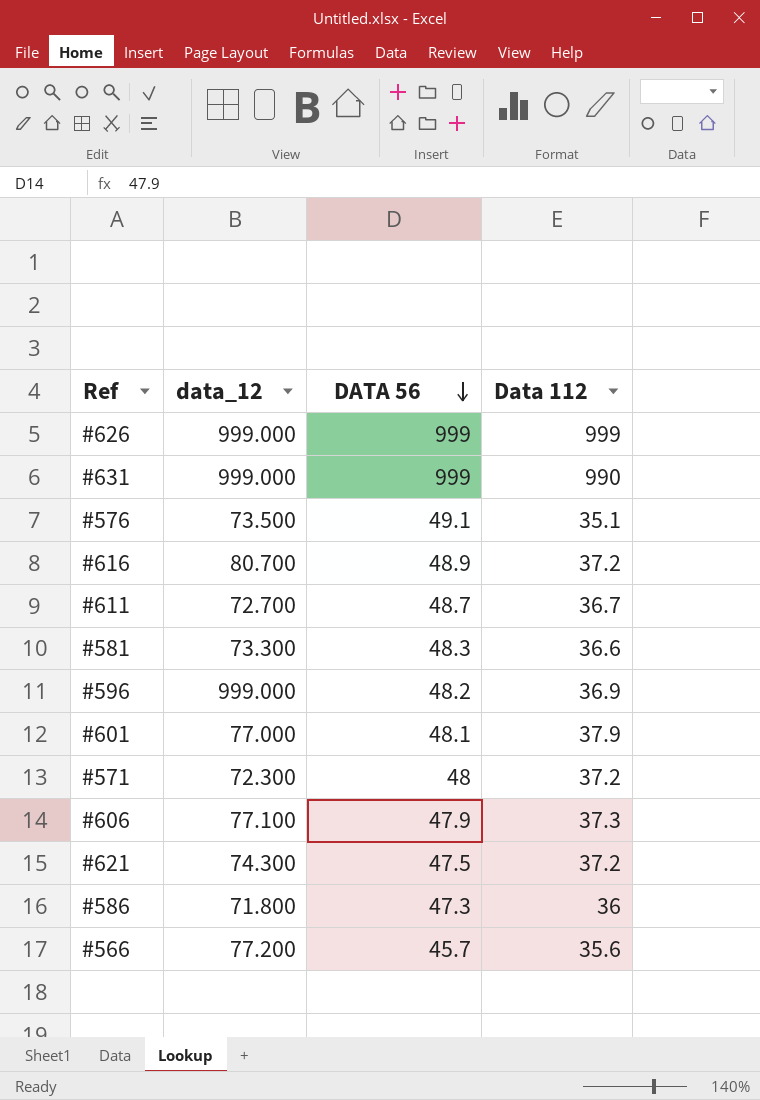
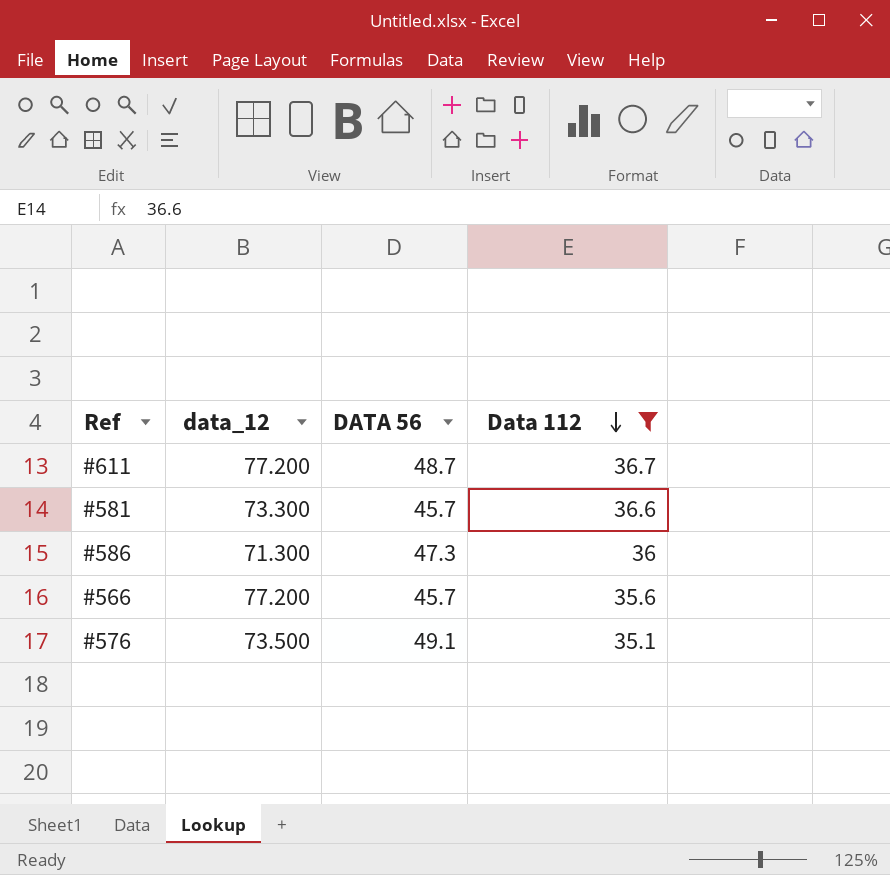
filter: none -> Data 112 <= 36.7
row order: DATA 56 descending -> Data 112 descending
#611 | data_12: 72.700 -> 77.200
#581 | DATA 56: 48.3 -> 45.7
#586 | data_12: 71.800 -> 71.300

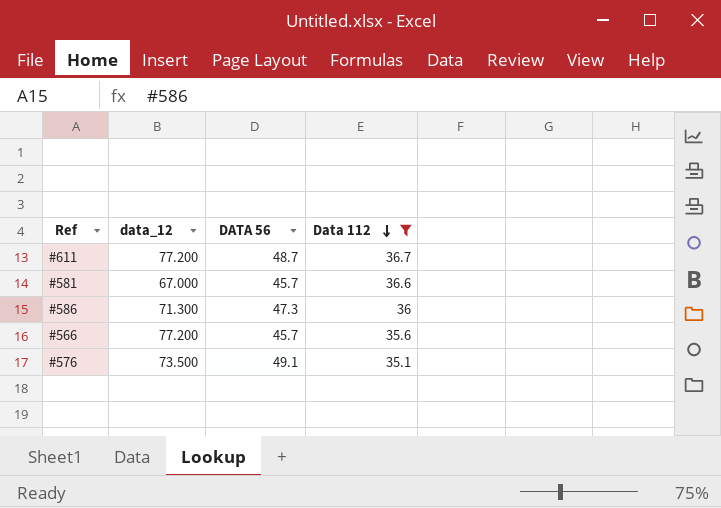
#581 | data_12: 73.300 -> 67.000

